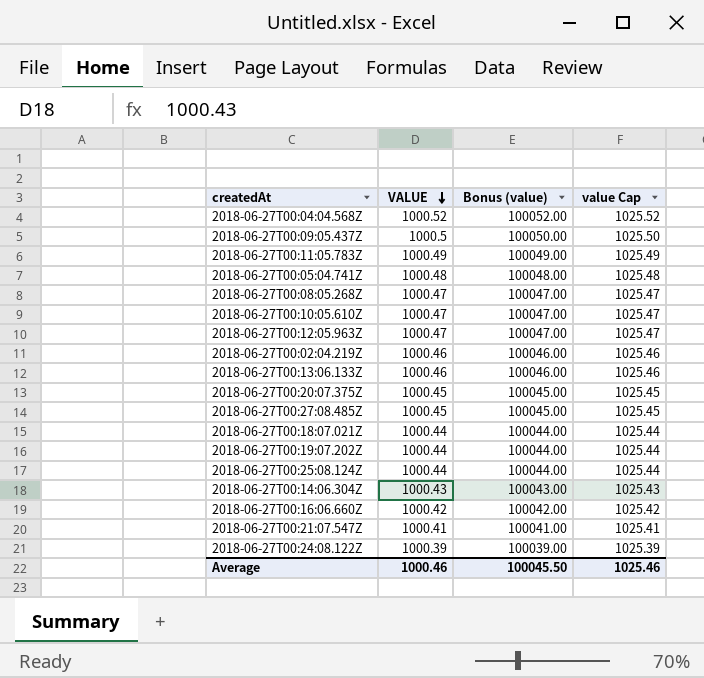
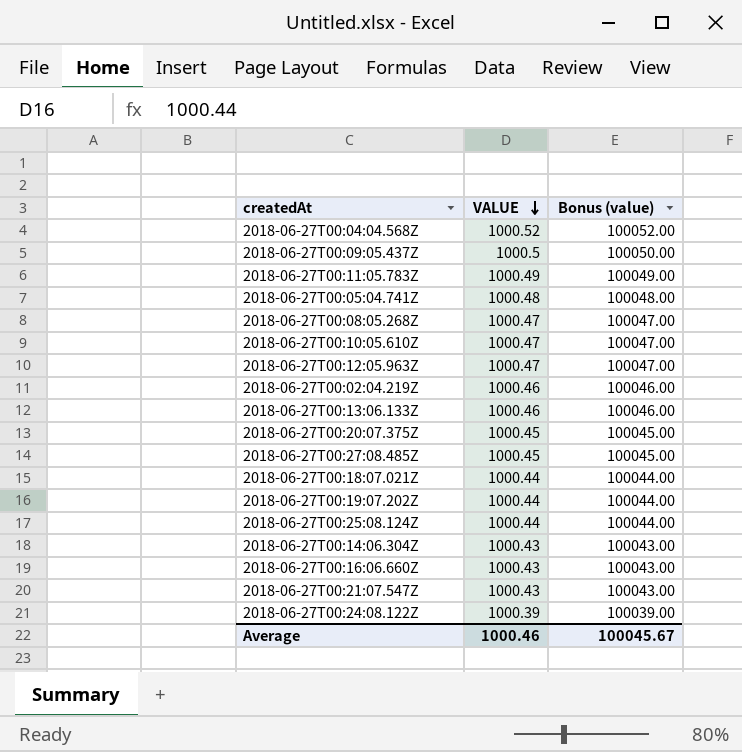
column value Cap | formula: [VALUE] + 25 -> none
2018-06-27T00:16:06.660Z | VALUE: 1000.42 -> 1000.43
2018-06-27T00:16:06.660Z | Bonus (value): 100042.00 -> 100043.00
2018-06-27T00:21:07.547Z | VALUE: 1000.41 -> 1000.43
2018-06-27T00:21:07.547Z | Bonus (value): 100041.00 -> 100043.00
Average | Bonus (value): 100045.50 -> 100045.67

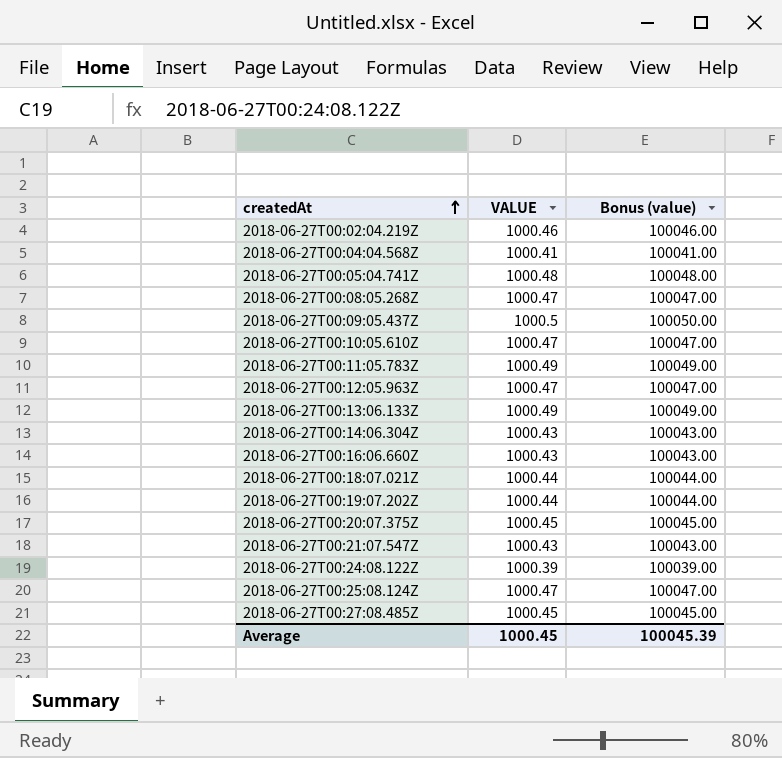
row order: VALUE descending -> createdAt ascending
2018-06-27T00:04:04.568Z | VALUE: 1000.52 -> 1000.41
2018-06-27T00:04:04.568Z | Bonus (value): 100052.00 -> 100041.00
2018-06-27T00:13:06.133Z | VALUE: 1000.46 -> 1000.49
2018-06-27T00:13:06.133Z | Bonus (value): 100046.00 -> 100049.00
2018-06-27T00:25:08.124Z | VALUE: 1000.44 -> 1000.47
2018-06-27T00:25:08.124Z | Bonus (value): 100044.00 -> 100047.00
Average | VALUE: 1000.46 -> 1000.45
Average | Bonus (value): 100045.67 -> 100045.39

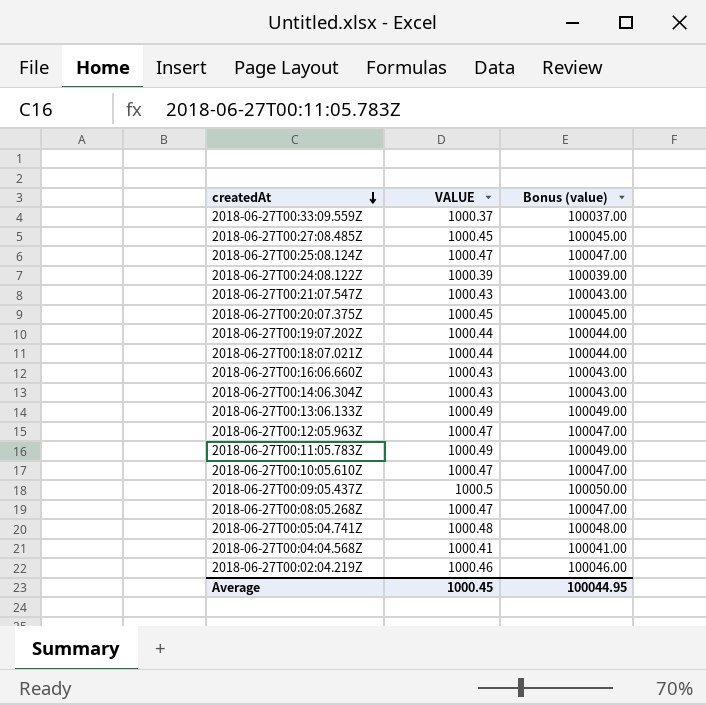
row order: createdAt ascending -> createdAt descending
row 2018-06-27T00:33:09.559Z: none -> 1000.37 | 100037.00
Average | Bonus (value): 100045.39 -> 100044.95

